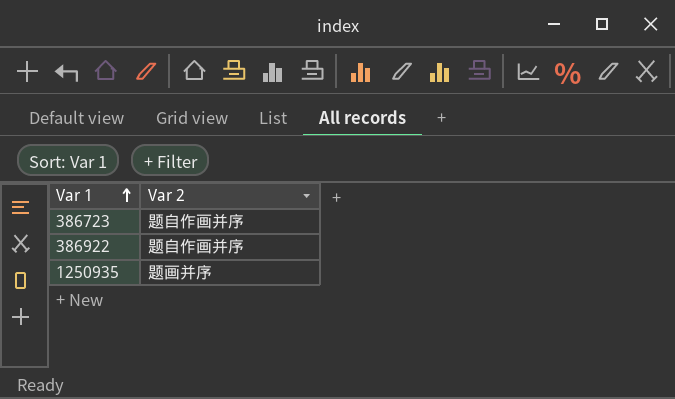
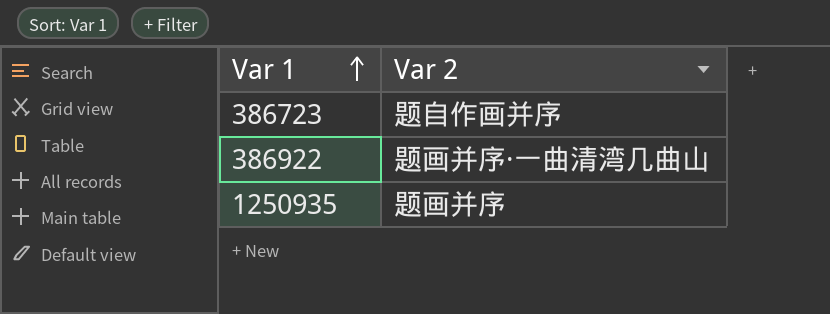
386922 | Var 2: 题自作画并序 -> 题画并序·一曲清湾几曲山

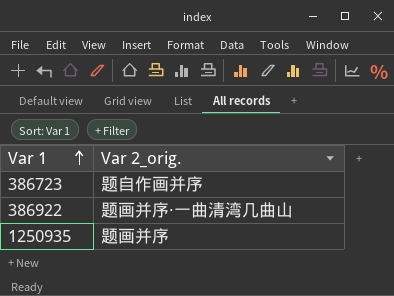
column name: Var 2 -> Var 2_orig.

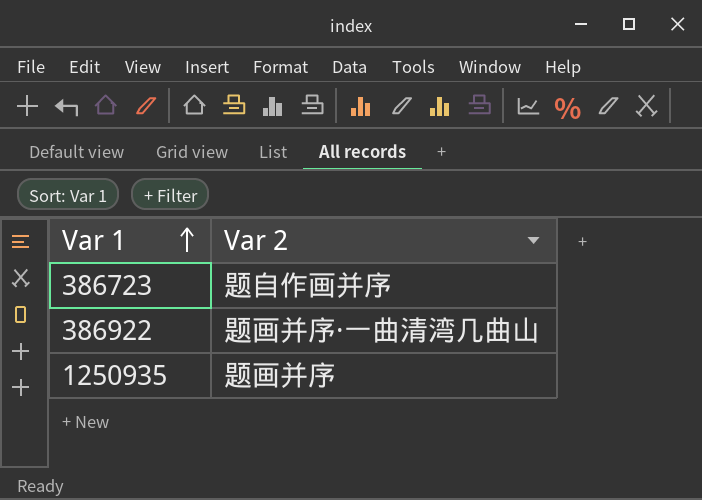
column name: Var 2_orig. -> Var 2

